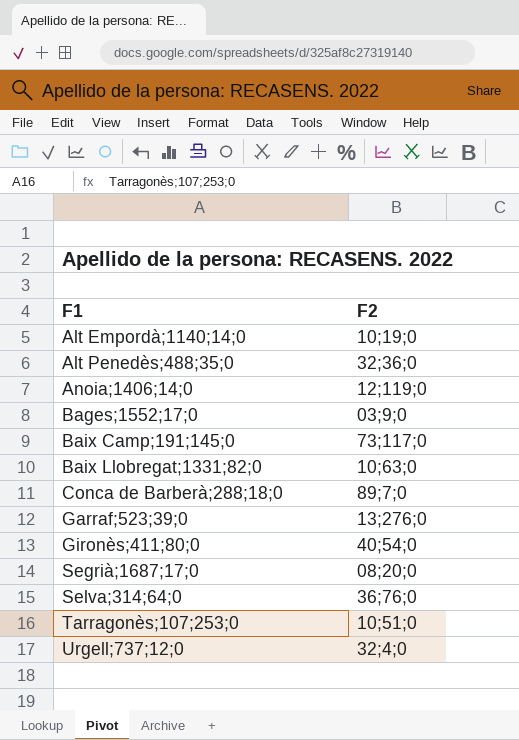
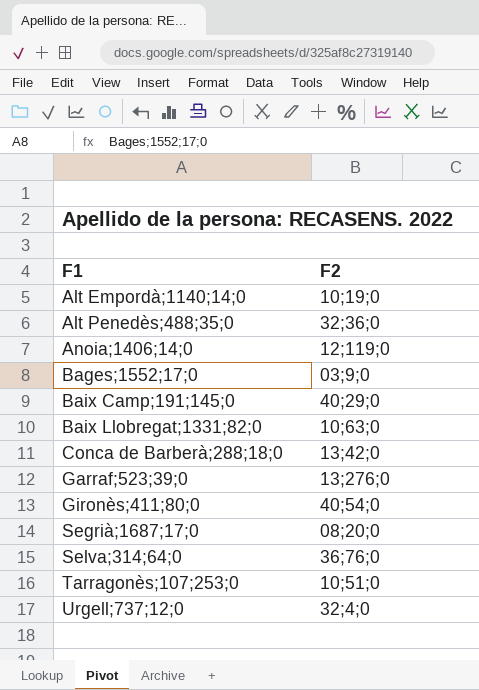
Baix Camp;191;145;0 | F2: 73;117;0 -> 40;29;0
Conca de Barberà;288;18;0 | F2: 89;7;0 -> 13;42;0

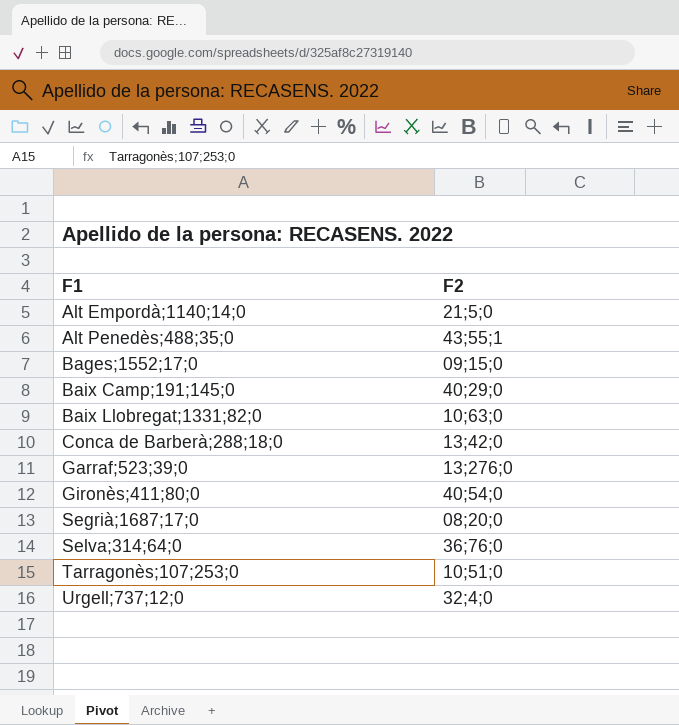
row Anoia;1406;14;0: 12;119;0 -> none
Alt Empordà;1140;14;0 | F2: 10;19;0 -> 21;5;0
Alt Penedès;488;35;0 | F2: 32;36;0 -> 43;55;1
Bages;1552;17;0 | F2: 03;9;0 -> 09;15;0

